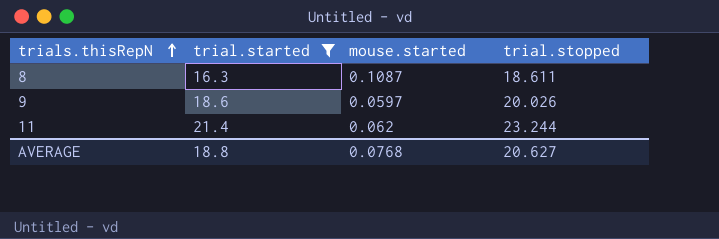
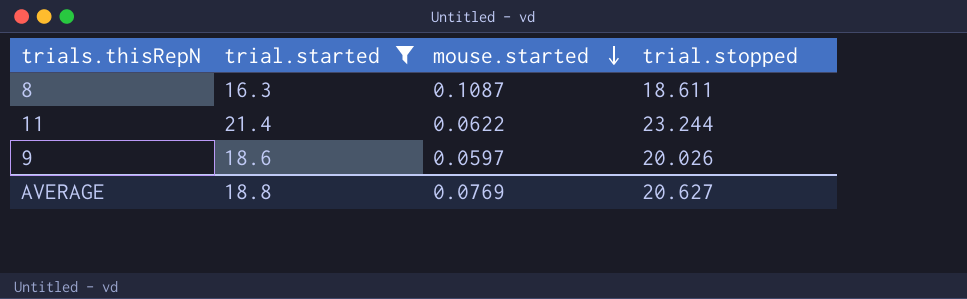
row order: trials.thisRepN ascending -> mouse.started descending
11 | mouse.started: 0.062 -> 0.0622
AVERAGE | mouse.started: 0.0768 -> 0.0769

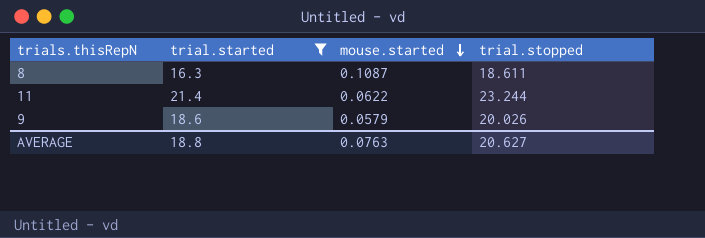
9 | mouse.started: 0.0597 -> 0.0579
AVERAGE | mouse.started: 0.0769 -> 0.0763

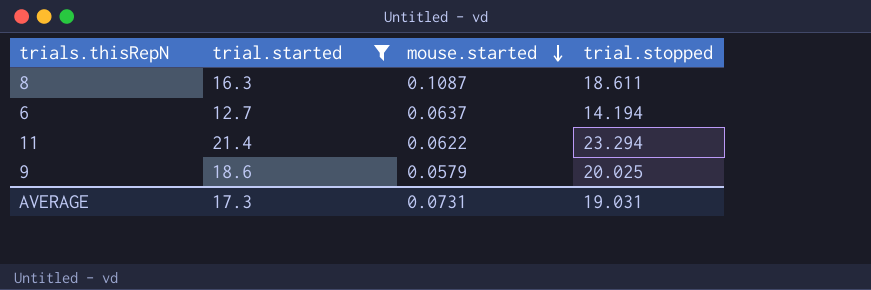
row 6: none -> 12.7 | 0.0637 | 14.194
11 | trial.stopped: 23.244 -> 23.294
9 | trial.stopped: 20.026 -> 20.025
AVERAGE | trial.started: 18.8 -> 17.3
AVERAGE | mouse.started: 0.0763 -> 0.0731
AVERAGE | trial.stopped: 20.627 -> 19.031

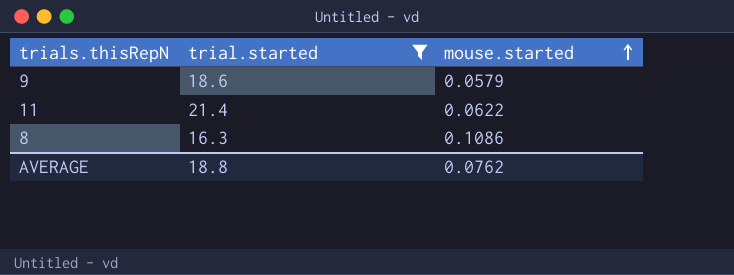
row order: mouse.started descending -> mouse.started ascending
column trial.stopped | position: 4 -> none
row 6: 12.7 | 0.0637 | 14.194 -> none
8 | mouse.started: 0.1087 -> 0.1086
AVERAGE | trial.started: 17.3 -> 18.8
AVERAGE | mouse.started: 0.0731 -> 0.0762

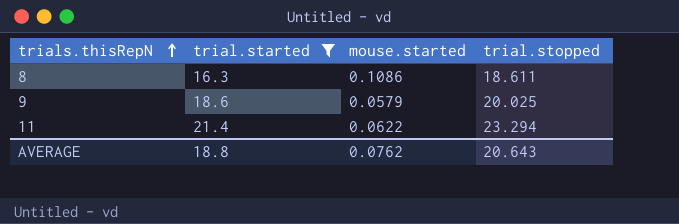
row order: mouse.started ascending -> trials.thisRepN ascending
column trial.stopped | position: none -> 4

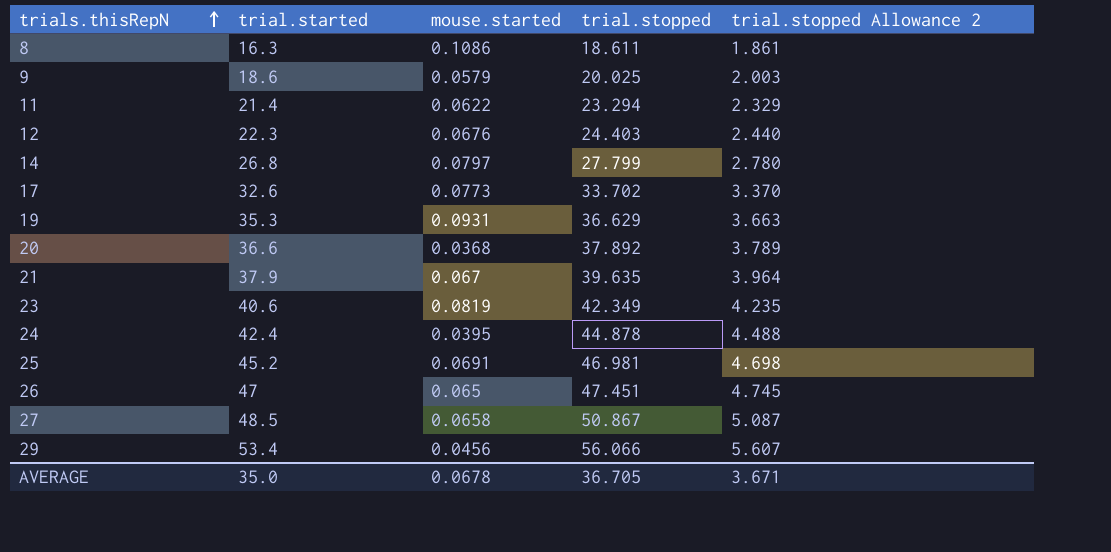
filter: trial.started <= 21.4 -> none
column trial.stopped Allowance 2 | formula: none -> [trial.stopped] * 0.1
AVERAGE | trial.started: 18.8 -> 35.0
AVERAGE | mouse.started: 0.0762 -> 0.0678
AVERAGE | trial.stopped: 20.643 -> 36.705

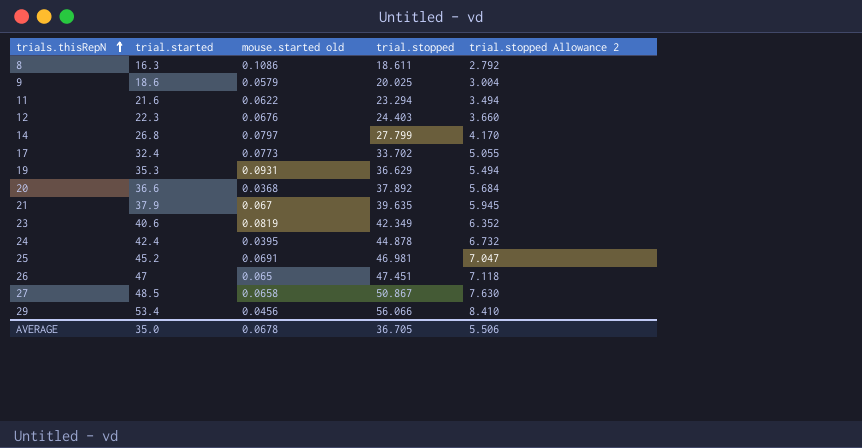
column name: mouse.started -> mouse.started old
column trial.stopped Allowance 2 | formula: [trial.stopped] * 0.1 -> [trial.stopped] * 0.15
11 | trial.started: 21.4 -> 21.6
17 | trial.started: 32.6 -> 32.4
AVERAGE | trial.stopped Allowance 2: 3.671 -> 5.506

